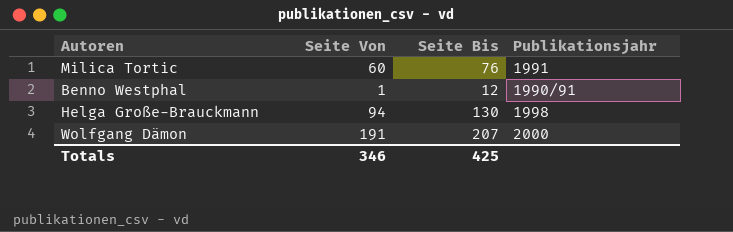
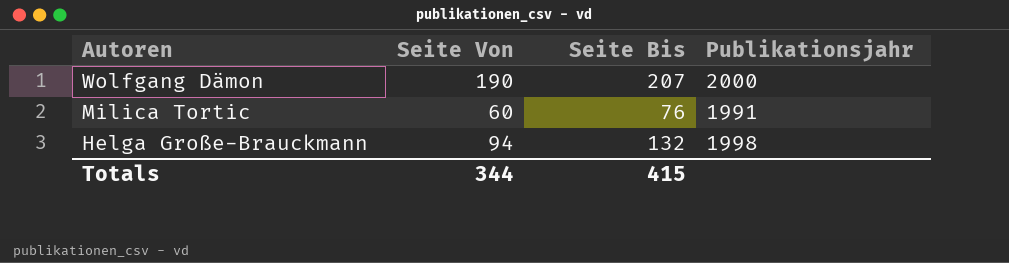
row order: none -> Autoren descending
row Benno Westphal: 1 | 12 | 1990/91 -> none
Wolfgang Dämon | Seite Von: 191 -> 190
Helga Große-Brauckmann | Seite Bis: 130 -> 132
Totals | Seite Von: 346 -> 344
Totals | Seite Bis: 425 -> 415

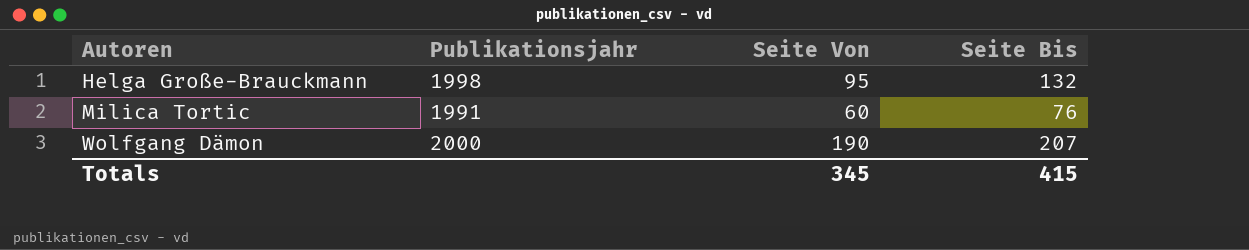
row order: Autoren descending -> Autoren ascending
column Publikationsjahr | position: 4 -> 2
Helga Große-Brauckmann | Seite Von: 94 -> 95
Totals | Seite Von: 344 -> 345

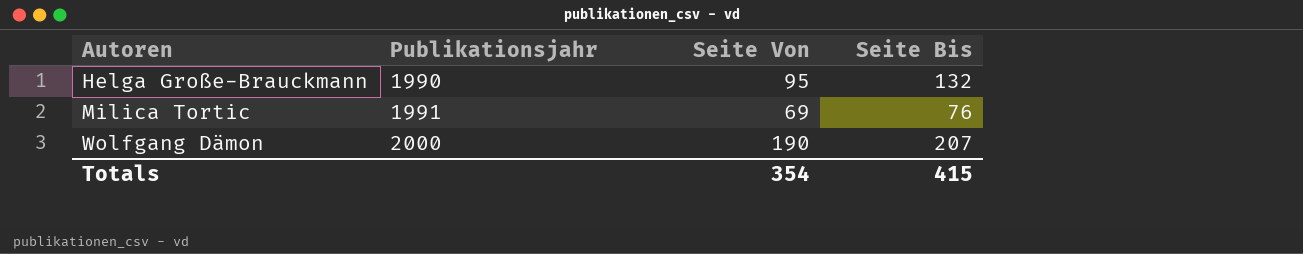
Helga Große-Brauckmann | Publikationsjahr: 1998 -> 1990
Milica Tortic | Seite Von: 60 -> 69
Totals | Seite Von: 345 -> 354

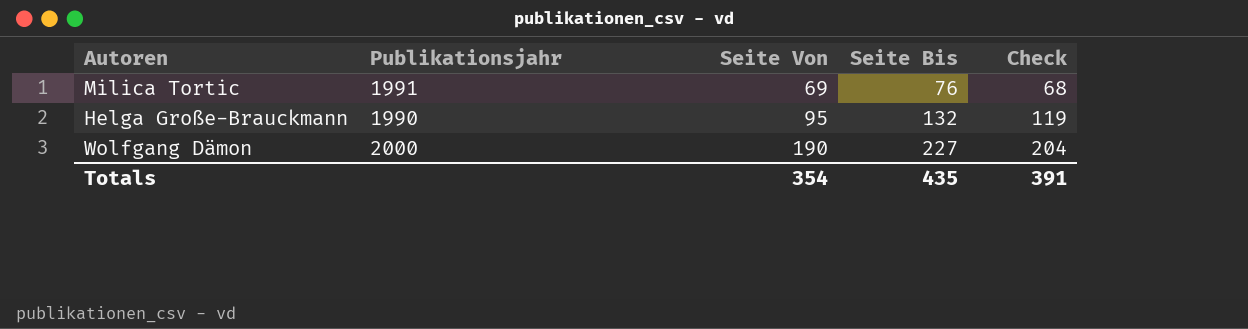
row order: Autoren ascending -> Seite Von ascending
column Check | formula: none -> [Seite Bis] * 0.9
Wolfgang Dämon | Seite Bis: 207 -> 227
Totals | Seite Bis: 415 -> 435

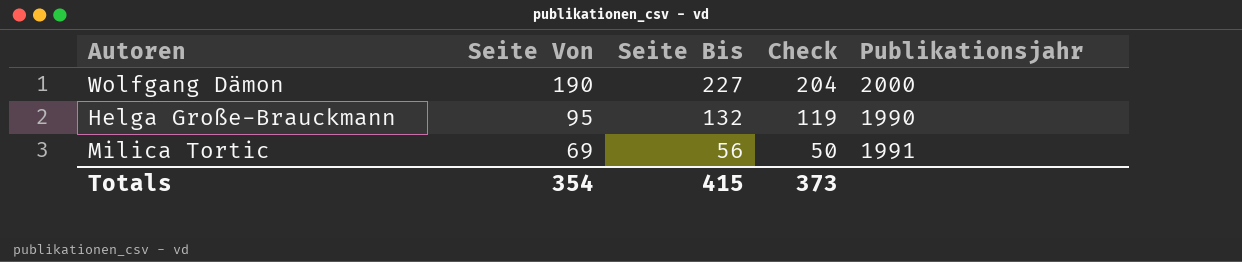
row order: Seite Von ascending -> Seite Von descending
column Publikationsjahr | position: 2 -> 5
Milica Tortic | Seite Bis: 76 -> 56
Milica Tortic | Check: 68 -> 50
Totals | Seite Bis: 435 -> 415
Totals | Check: 391 -> 373

